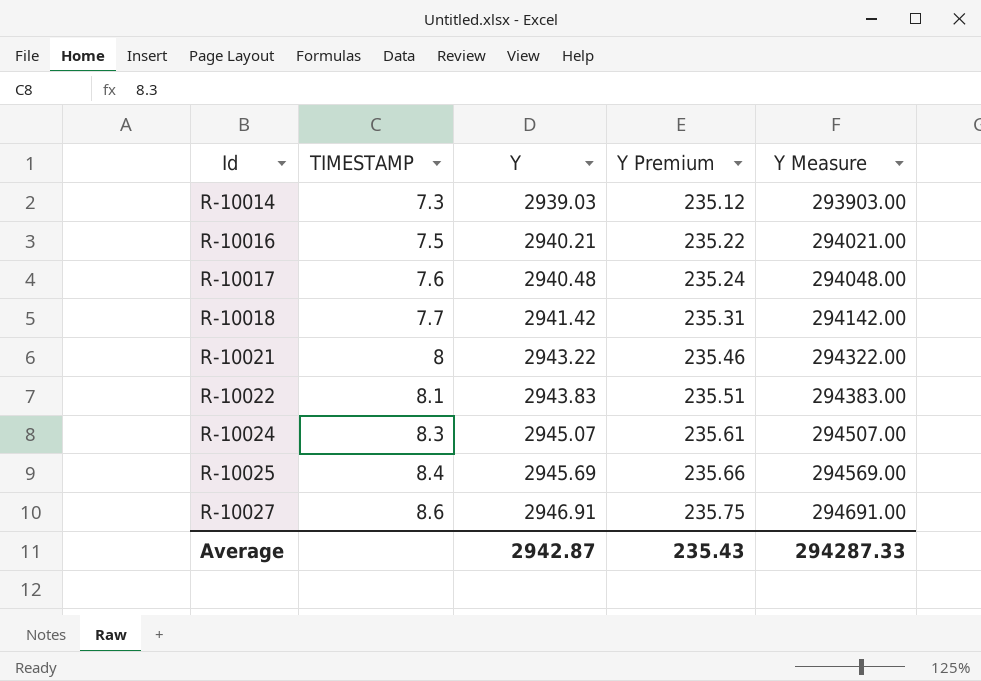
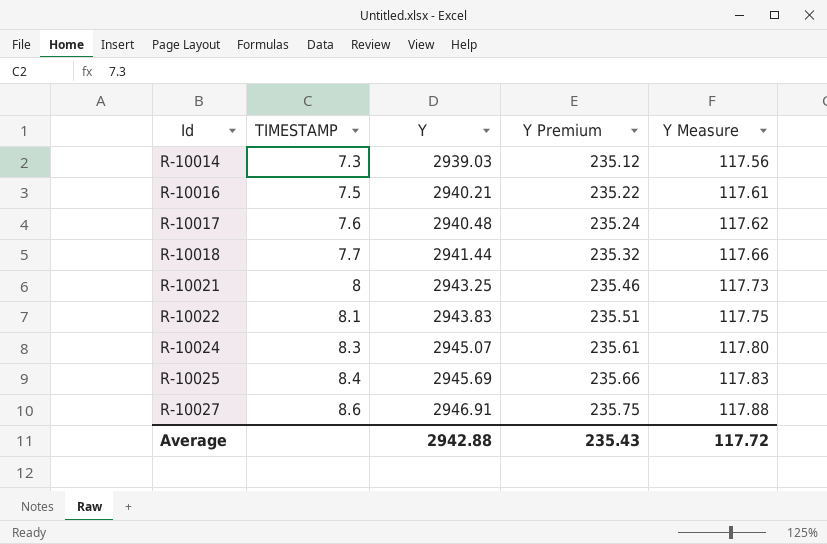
column Y Measure | formula: [Y] * 100 -> [Y] * 0.04
R-10018 | Y: 2941.42 -> 2941.44
R-10018 | Y Premium: 235.31 -> 235.32
R-10021 | Y: 2943.22 -> 2943.25
Average | Y: 2942.87 -> 2942.88
Average | Y Measure: 294287.33 -> 117.72

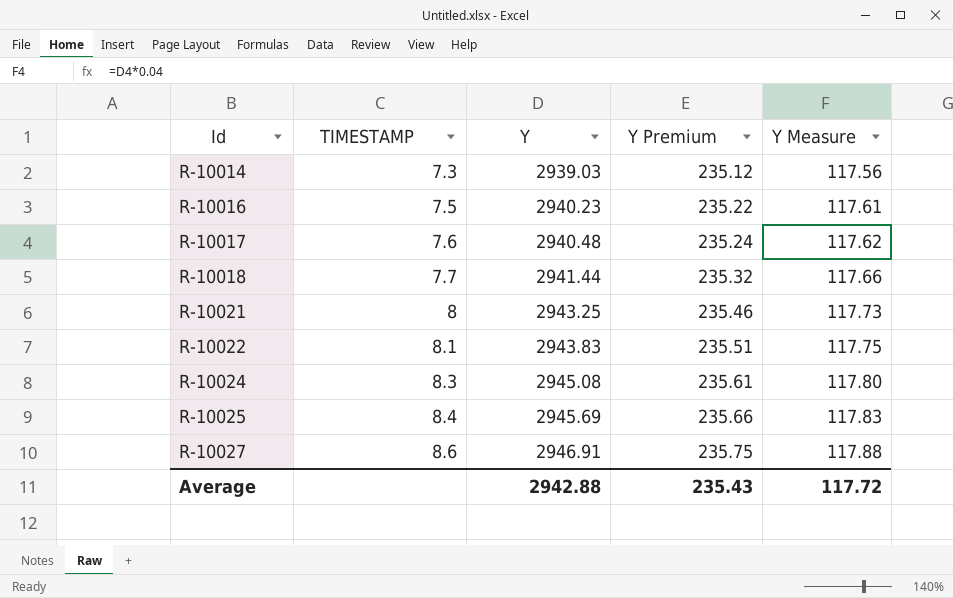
R-10016 | Y: 2940.21 -> 2940.23
R-10024 | Y: 2945.07 -> 2945.08

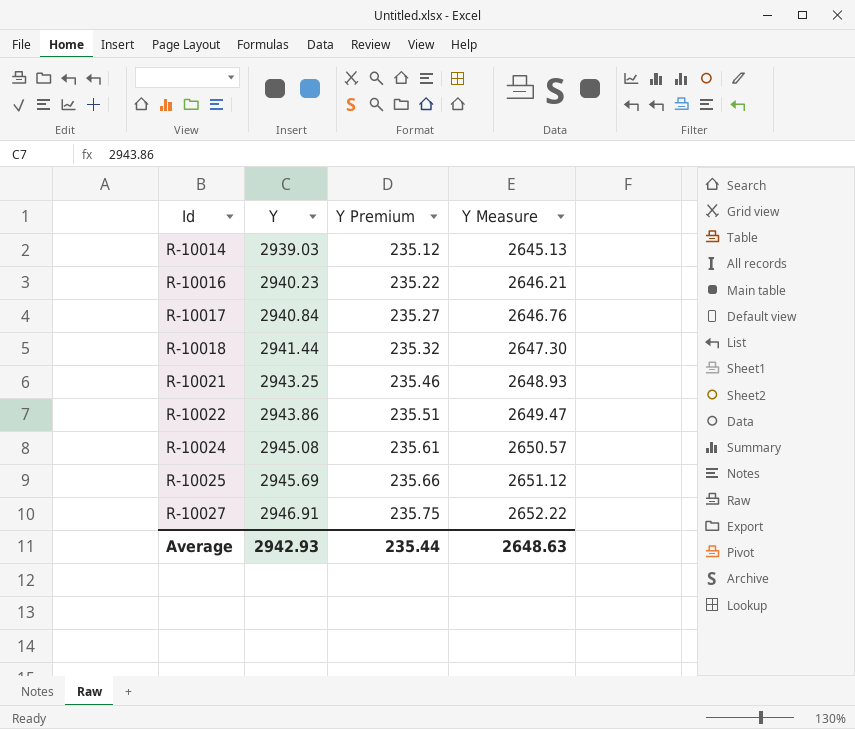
column TIMESTAMP | position: 2 -> none
column Y Measure | formula: [Y] * 0.04 -> [Y] * 0.9
R-10017 | Y: 2940.48 -> 2940.84
R-10017 | Y Premium: 235.24 -> 235.27
R-10022 | Y: 2943.83 -> 2943.86
Average | Y: 2942.88 -> 2942.93
Average | Y Premium: 235.43 -> 235.44
Average | Y Measure: 117.72 -> 2648.63

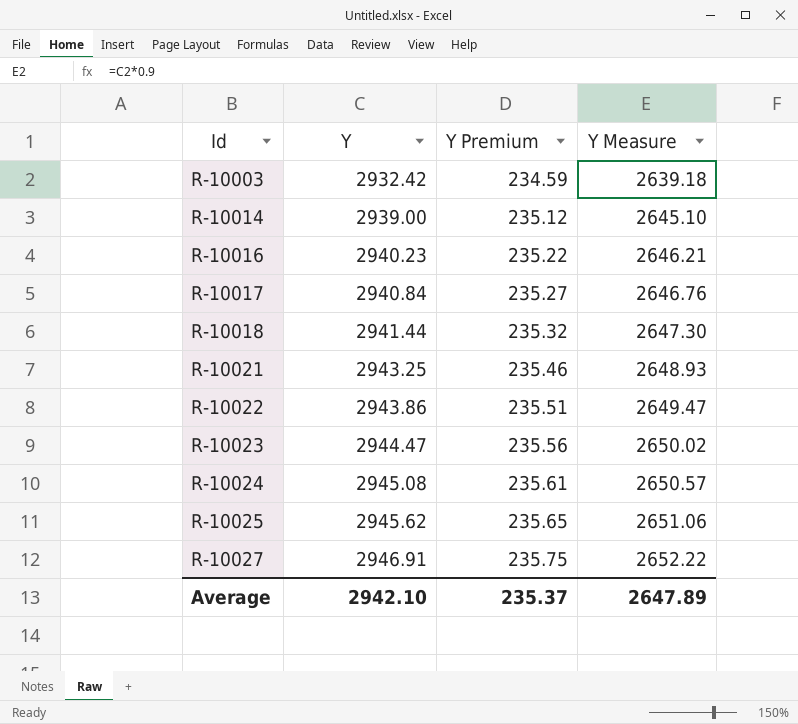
row R-10003: none -> 2932.42 | 234.59 | 2639.18
R-10014 | Y: 2939.03 -> 2939.00
R-10014 | Y Measure: 2645.13 -> 2645.10
row R-10023: none -> 2944.47 | 235.56 | 2650.02
R-10025 | Y: 2945.69 -> 2945.62
R-10025 | Y Premium: 235.66 -> 235.65
R-10025 | Y Measure: 2651.12 -> 2651.06
Average | Y: 2942.93 -> 2942.10
Average | Y Premium: 235.44 -> 235.37
Average | Y Measure: 2648.63 -> 2647.89

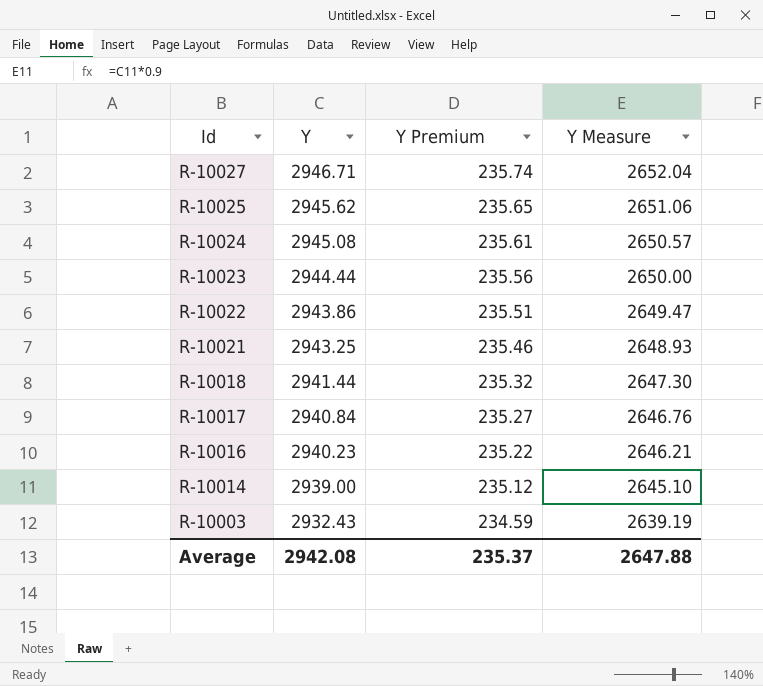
row order: Id ascending -> Id descending
R-10027 | Y: 2946.91 -> 2946.71
R-10027 | Y Premium: 235.75 -> 235.74
R-10027 | Y Measure: 2652.22 -> 2652.04
R-10023 | Y: 2944.47 -> 2944.44
R-10023 | Y Measure: 2650.02 -> 2650.00
R-10003 | Y: 2932.42 -> 2932.43
R-10003 | Y Measure: 2639.18 -> 2639.19
Average | Y: 2942.10 -> 2942.08
Average | Y Measure: 2647.89 -> 2647.88

